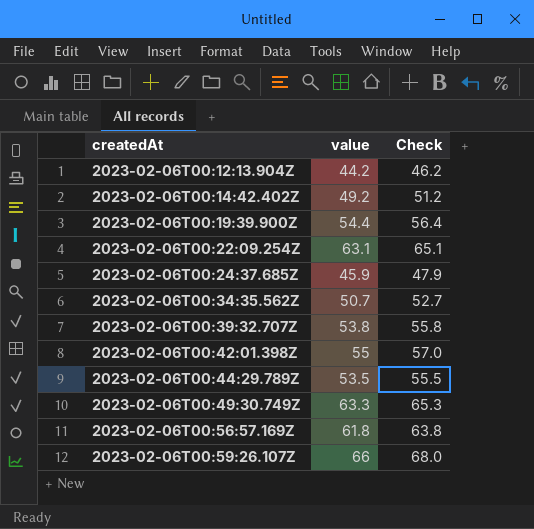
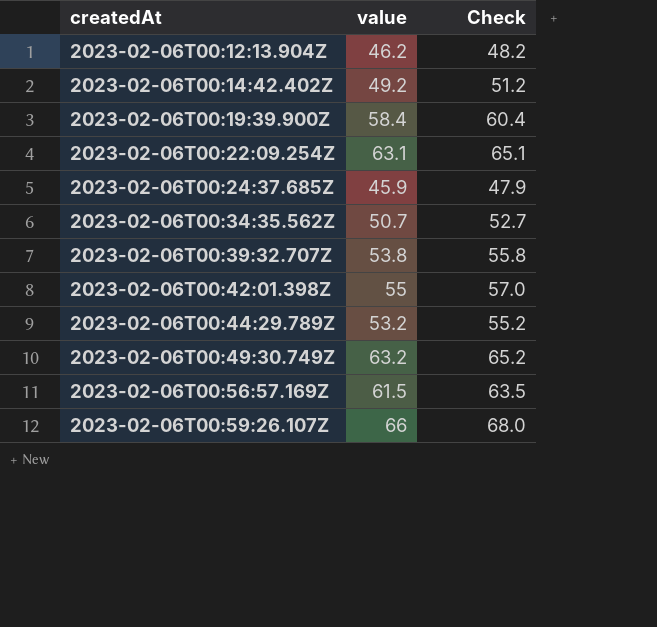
2023-02-06T00:12:13.904Z | value: 44.2 -> 46.2
2023-02-06T00:12:13.904Z | Check: 46.2 -> 48.2
2023-02-06T00:19:39.900Z | value: 54.4 -> 58.4
2023-02-06T00:19:39.900Z | Check: 56.4 -> 60.4
2023-02-06T00:44:29.789Z | value: 53.5 -> 53.2
2023-02-06T00:44:29.789Z | Check: 55.5 -> 55.2
2023-02-06T00:49:30.749Z | value: 63.3 -> 63.2
2023-02-06T00:49:30.749Z | Check: 65.3 -> 65.2
2023-02-06T00:56:57.169Z | value: 61.8 -> 61.5
2023-02-06T00:56:57.169Z | Check: 63.8 -> 63.5

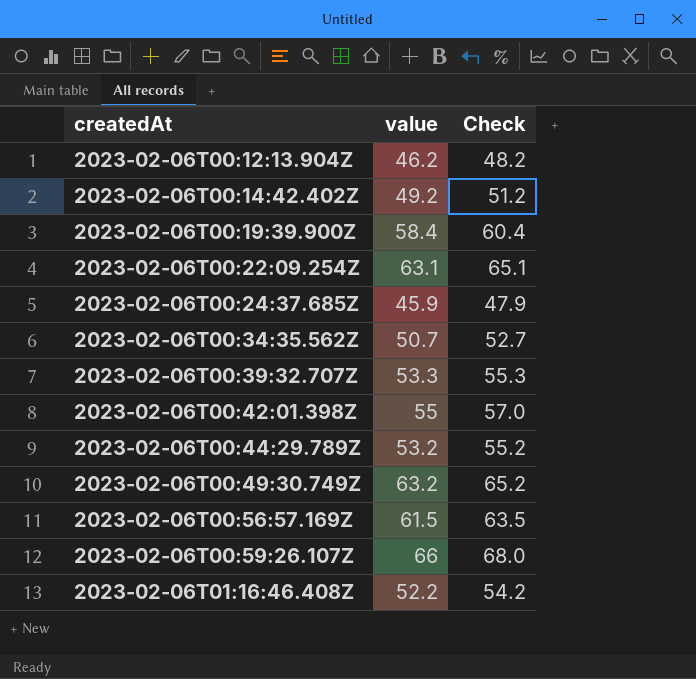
2023-02-06T00:39:32.707Z | value: 53.8 -> 53.3
2023-02-06T00:39:32.707Z | Check: 55.8 -> 55.3
row 2023-02-06T01:16:46.408Z: none -> 52.2 | 54.2

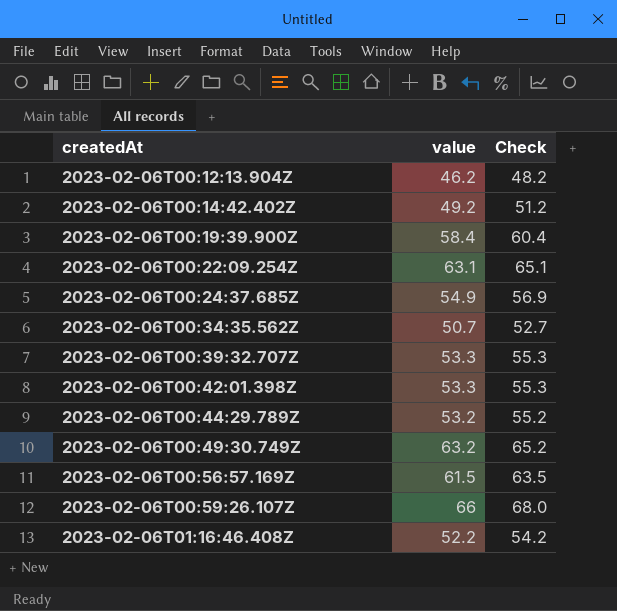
2023-02-06T00:24:37.685Z | value: 45.9 -> 54.9
2023-02-06T00:24:37.685Z | Check: 47.9 -> 56.9
2023-02-06T00:42:01.398Z | value: 55 -> 53.3
2023-02-06T00:42:01.398Z | Check: 57.0 -> 55.3

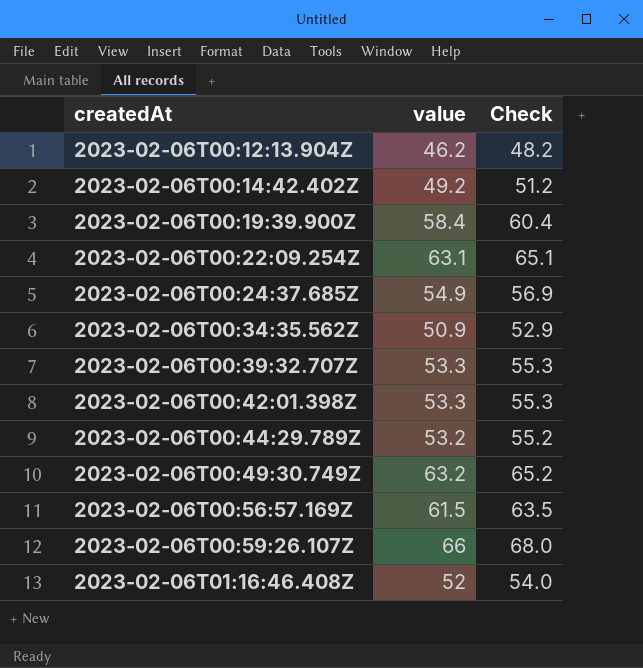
2023-02-06T00:34:35.562Z | value: 50.7 -> 50.9
2023-02-06T00:34:35.562Z | Check: 52.7 -> 52.9
2023-02-06T01:16:46.408Z | value: 52.2 -> 52
2023-02-06T01:16:46.408Z | Check: 54.2 -> 54.0

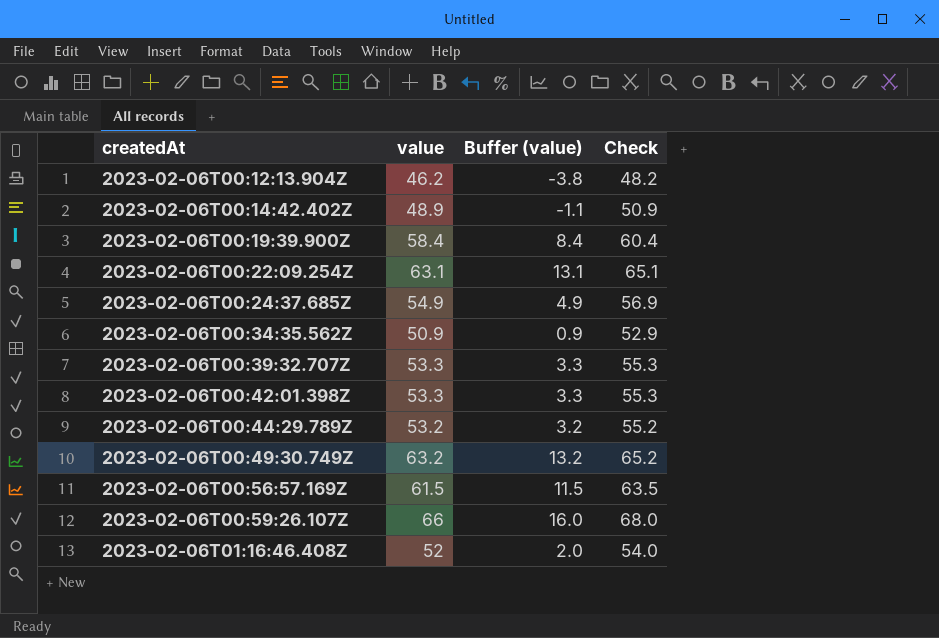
column Buffer (value) | formula: none -> [value] - 50
2023-02-06T00:14:42.402Z | value: 49.2 -> 48.9
2023-02-06T00:14:42.402Z | Check: 51.2 -> 50.9

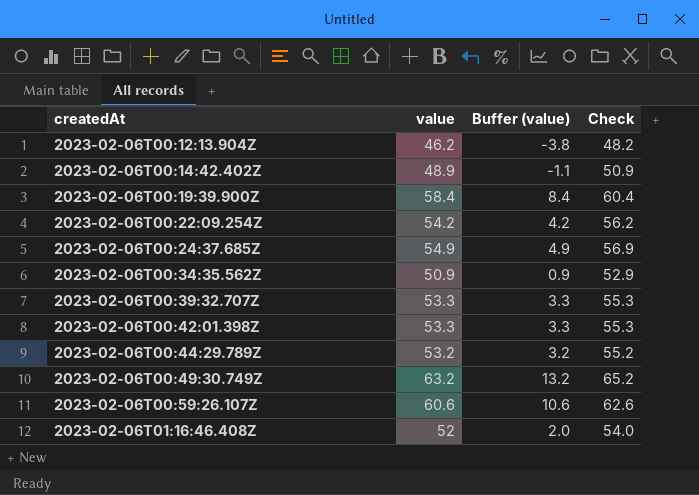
row 2023-02-06T00:56:57.169Z: 61.5 | 11.5 | 63.5 -> none
2023-02-06T00:22:09.254Z | value: 63.1 -> 54.2
2023-02-06T00:22:09.254Z | Buffer (value): 13.1 -> 4.2
2023-02-06T00:22:09.254Z | Check: 65.1 -> 56.2
2023-02-06T00:59:26.107Z | value: 66 -> 60.6
2023-02-06T00:59:26.107Z | Buffer (value): 16.0 -> 10.6
2023-02-06T00:59:26.107Z | Check: 68.0 -> 62.6

